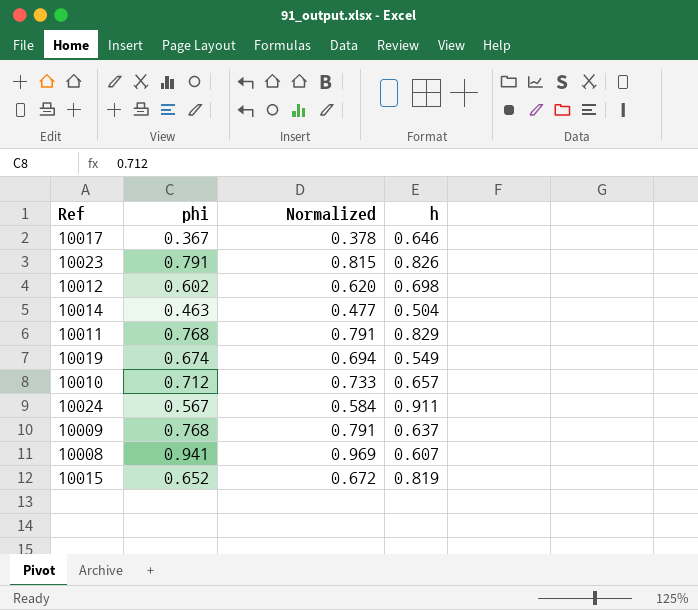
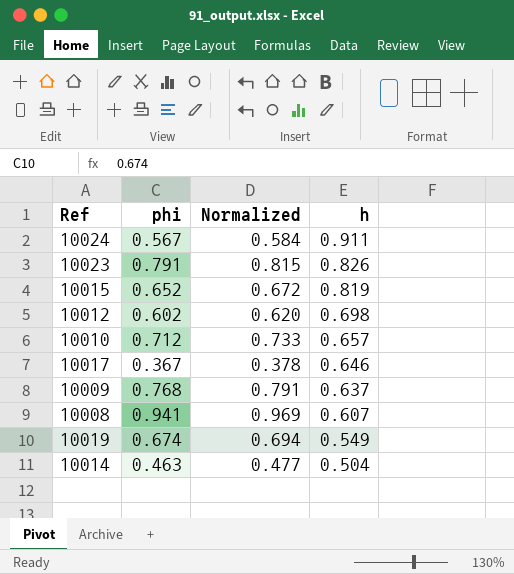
row order: none -> h descending
row 10011: 0.768 | 0.791 | 0.829 -> none

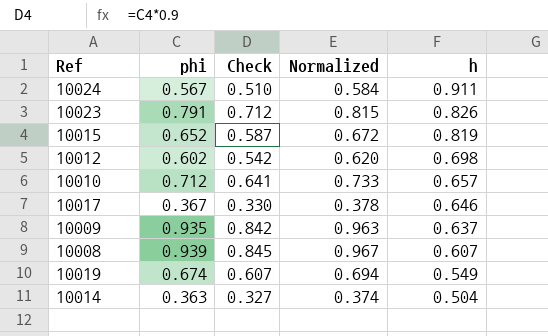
column Check | formula: none -> [phi] * 0.9
10009 | phi: 0.768 -> 0.935
10009 | Normalized: 0.791 -> 0.963
10008 | phi: 0.941 -> 0.939
10008 | Normalized: 0.969 -> 0.967
10014 | phi: 0.463 -> 0.363
10014 | Normalized: 0.477 -> 0.374

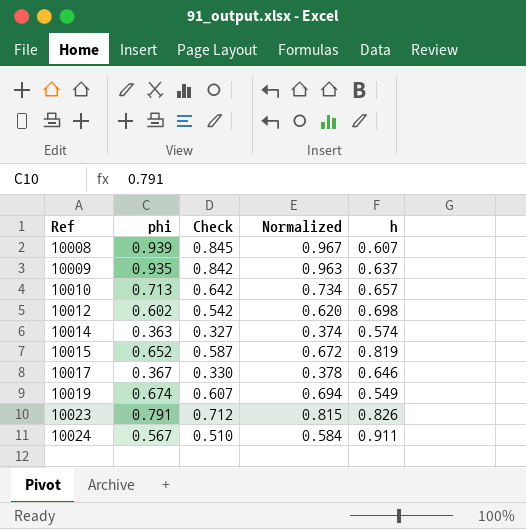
row order: h descending -> Ref ascending
10010 | phi: 0.712 -> 0.713
10010 | Check: 0.641 -> 0.642
10010 | Normalized: 0.733 -> 0.734
10014 | h: 0.504 -> 0.574

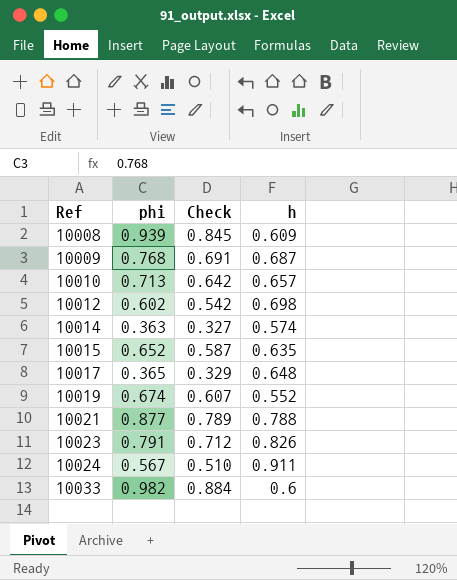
column Normalized | formula: [phi] * 1.03 -> none
10008 | h: 0.607 -> 0.609
10009 | phi: 0.935 -> 0.768
10009 | Check: 0.842 -> 0.691
10009 | h: 0.637 -> 0.687
10015 | h: 0.819 -> 0.635
10017 | phi: 0.367 -> 0.365
10017 | Check: 0.330 -> 0.329
10017 | h: 0.646 -> 0.648
10019 | h: 0.549 -> 0.552
row 10021: none -> 0.877 | 0.789 | 0.788
row 10033: none -> 0.982 | 0.884 | 0.6

